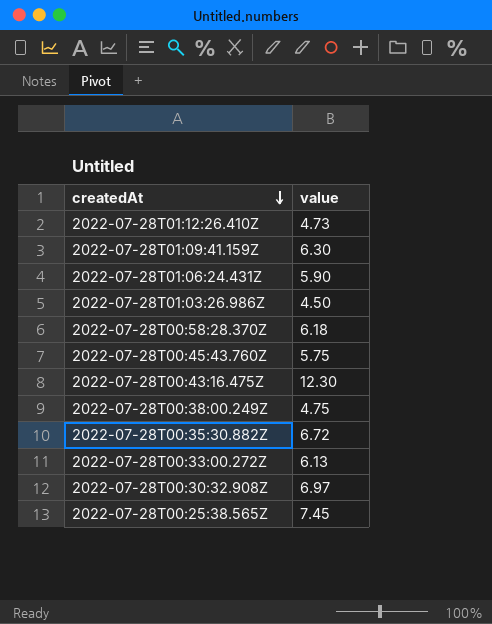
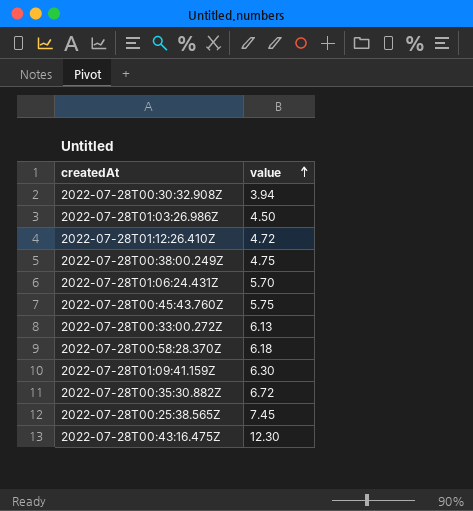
row order: createdAt descending -> value ascending
2022-07-28T00:30:32.908Z | value: 6.97 -> 3.94
2022-07-28T01:12:26.410Z | value: 4.73 -> 4.72
2022-07-28T01:06:24.431Z | value: 5.90 -> 5.70

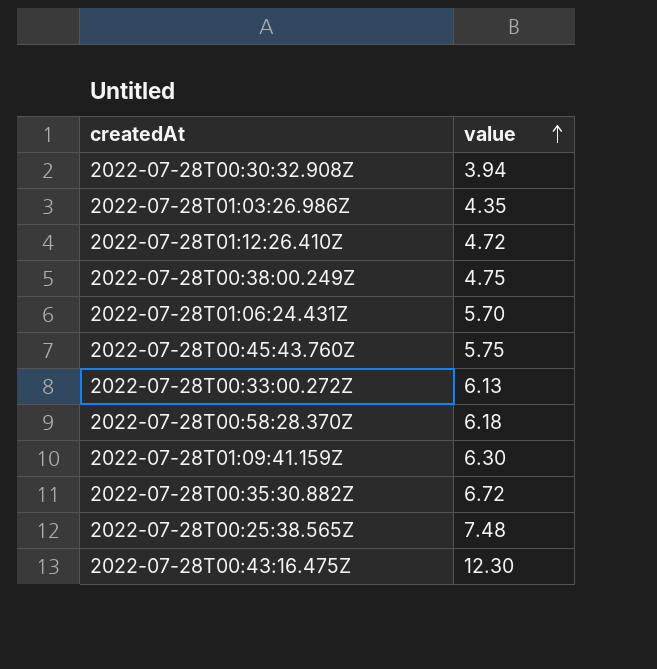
2022-07-28T01:03:26.986Z | value: 4.50 -> 4.35
2022-07-28T00:25:38.565Z | value: 7.45 -> 7.48

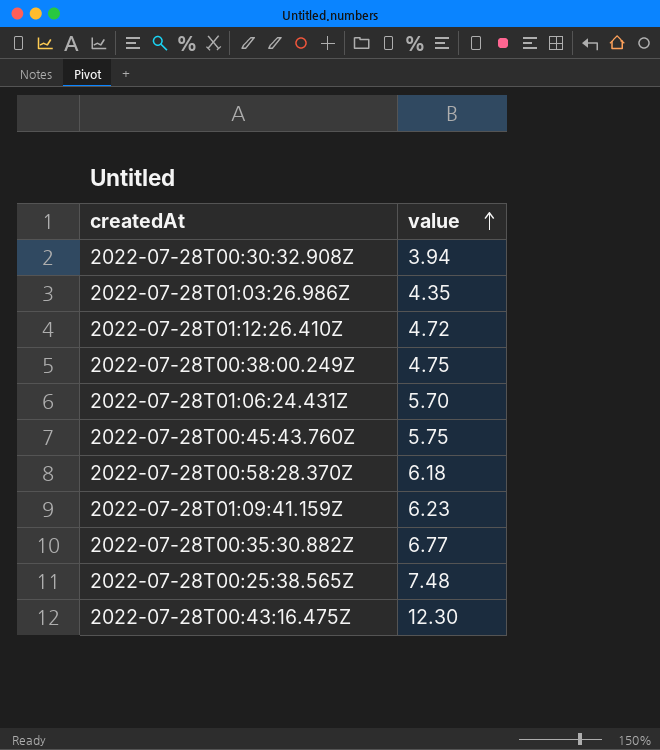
row 2022-07-28T00:33:00.272Z: 6.13 -> none
2022-07-28T01:09:41.159Z | value: 6.30 -> 6.23
2022-07-28T00:35:30.882Z | value: 6.72 -> 6.77

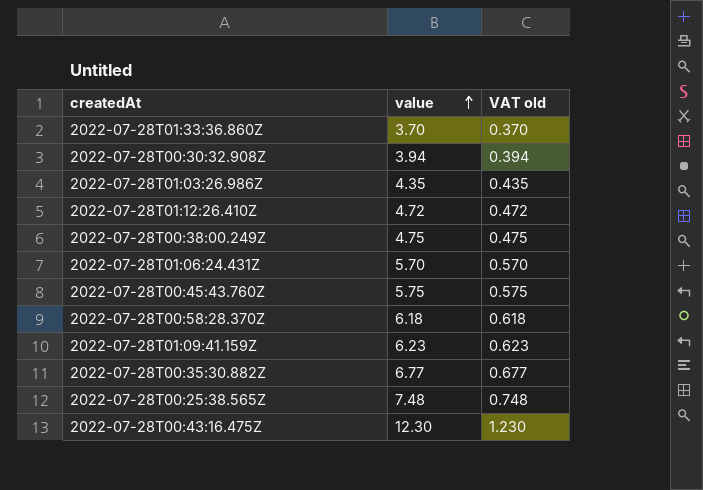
column VAT old | formula: none -> [value] * 0.1
row 2022-07-28T01:33:36.860Z: none -> 3.70 | 0.370

